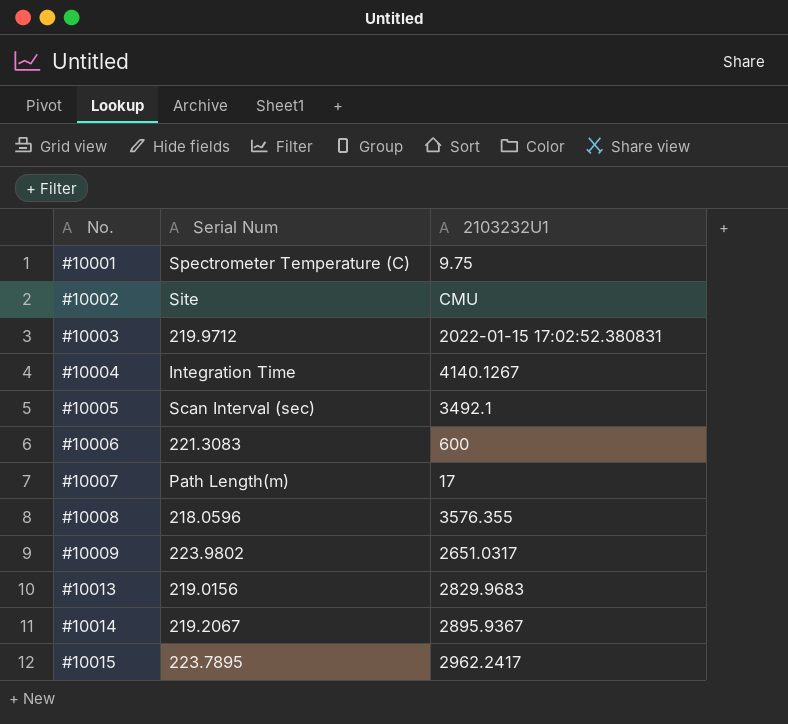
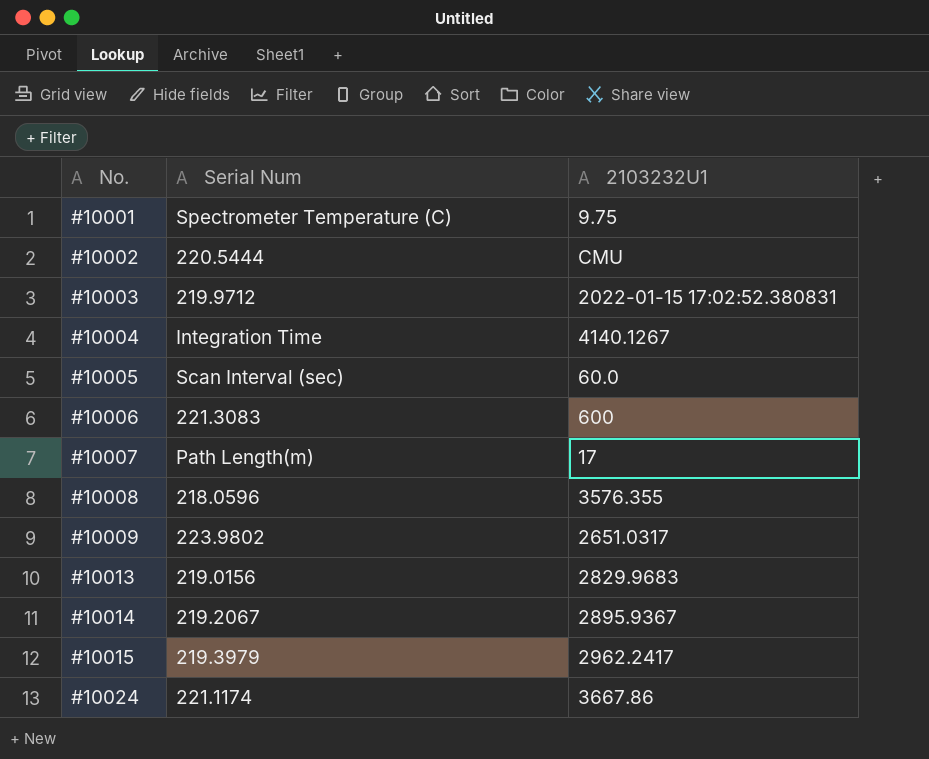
#10002 | Serial Num: Site -> 220.5444
#10005 | 2103232U1: 3492.1 -> 60.0
#10015 | Serial Num: 223.7895 -> 219.3979
row #10024: none -> 221.1174 | 3667.86

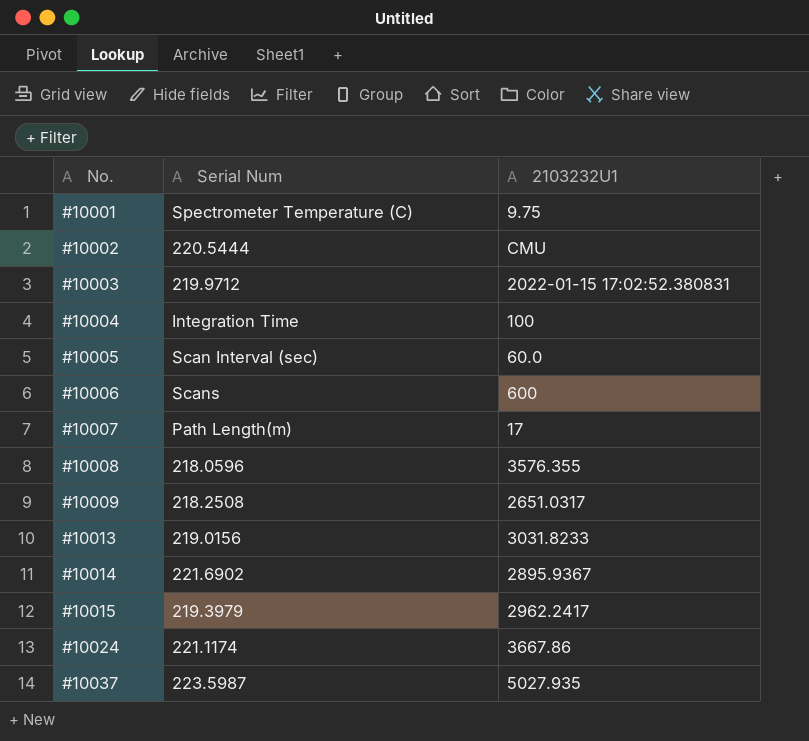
#10004 | 2103232U1: 4140.1267 -> 100
#10006 | Serial Num: 221.3083 -> Scans
#10009 | Serial Num: 223.9802 -> 218.2508
#10013 | 2103232U1: 2829.9683 -> 3031.8233
#10014 | Serial Num: 219.2067 -> 221.6902
row #10037: none -> 223.5987 | 5027.935

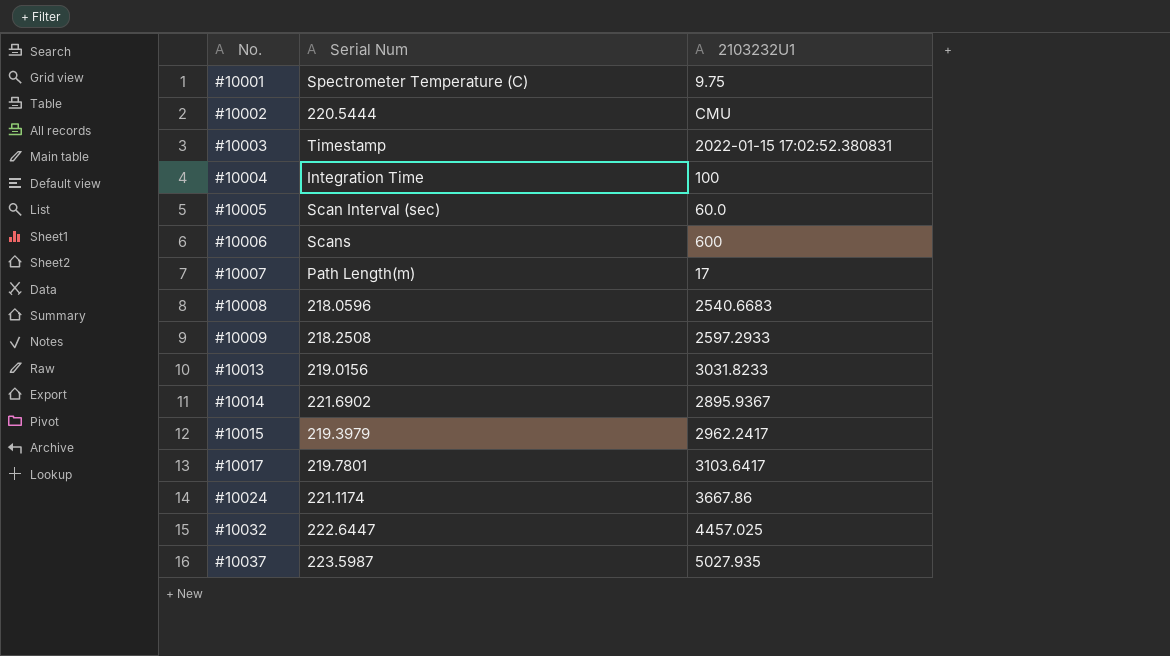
#10003 | Serial Num: 219.9712 -> Timestamp
#10008 | 2103232U1: 3576.355 -> 2540.6683
#10009 | 2103232U1: 2651.0317 -> 2597.2933
row #10017: none -> 219.7801 | 3103.6417
row #10032: none -> 222.6447 | 4457.025

